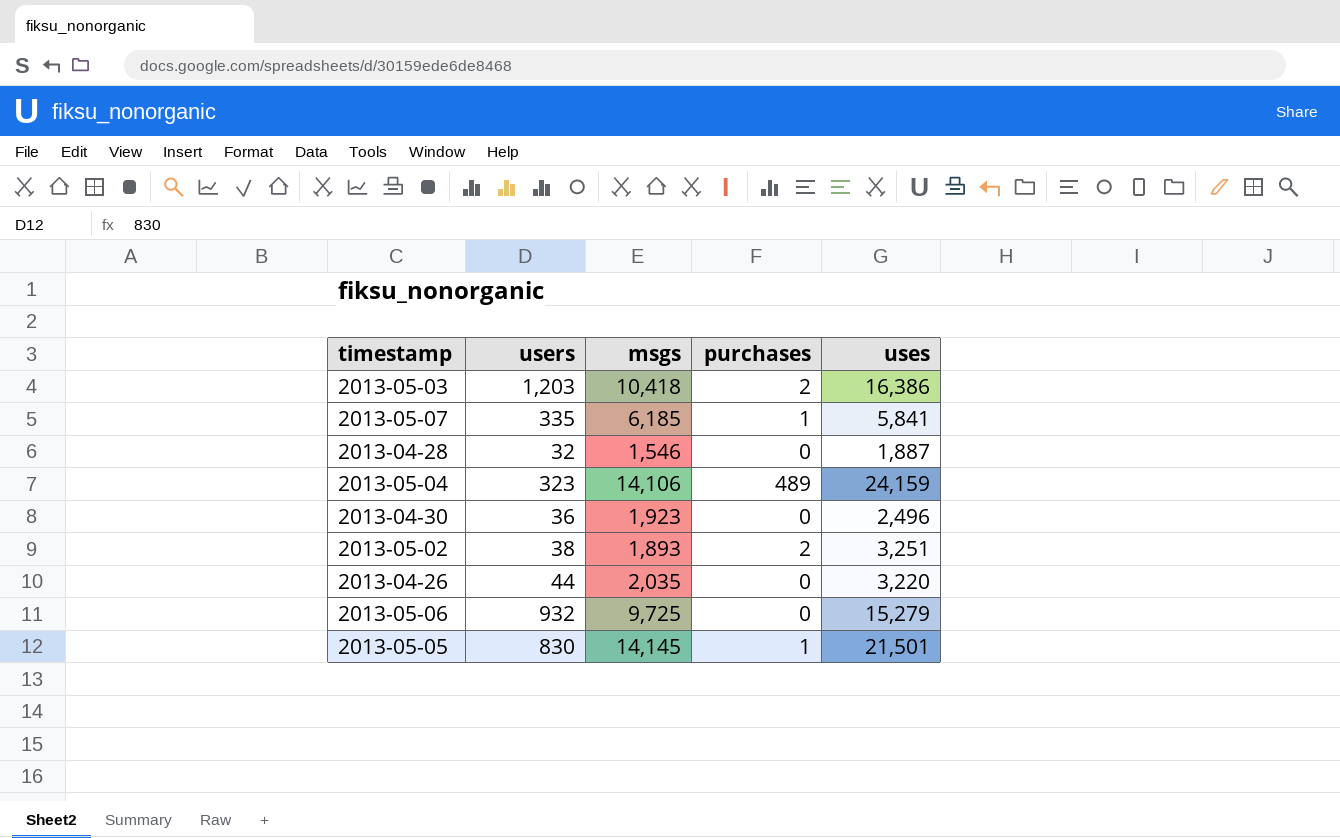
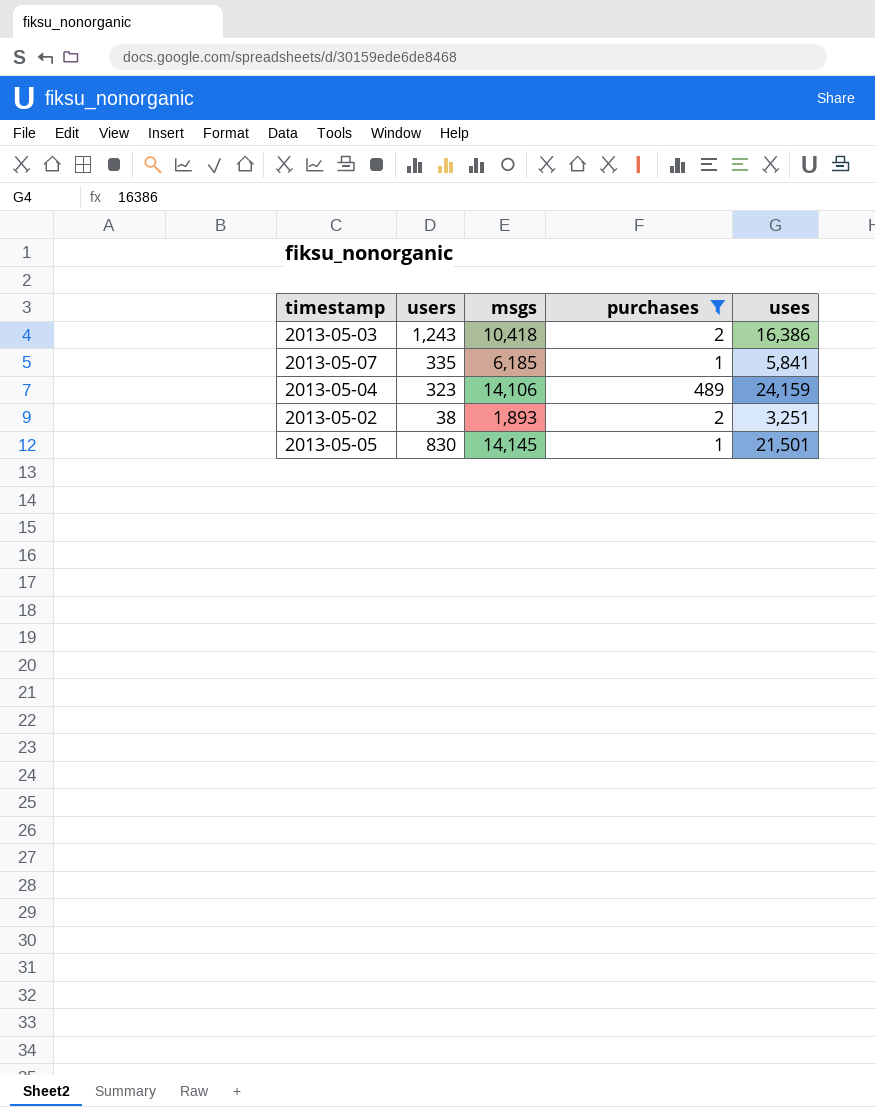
filter: none -> purchases != 0
2013-05-03 | users: 1,203 -> 1,243

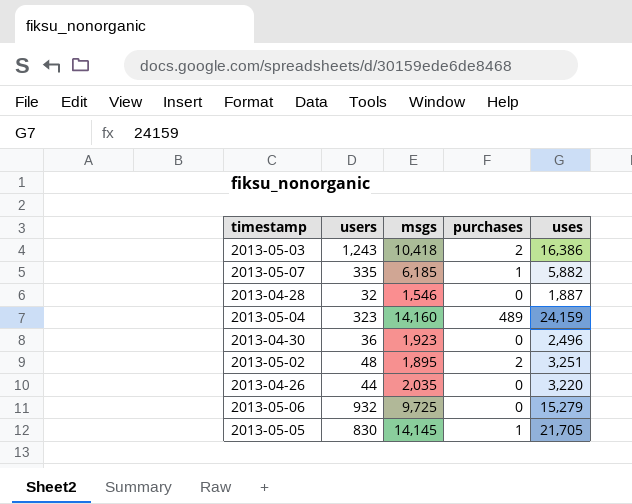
filter: purchases != 0 -> none
2013-05-07 | uses: 5,841 -> 5,882
2013-05-04 | msgs: 14,106 -> 14,160
2013-05-02 | users: 38 -> 48
2013-05-02 | msgs: 1,893 -> 1,895
2013-05-05 | uses: 21,501 -> 21,705

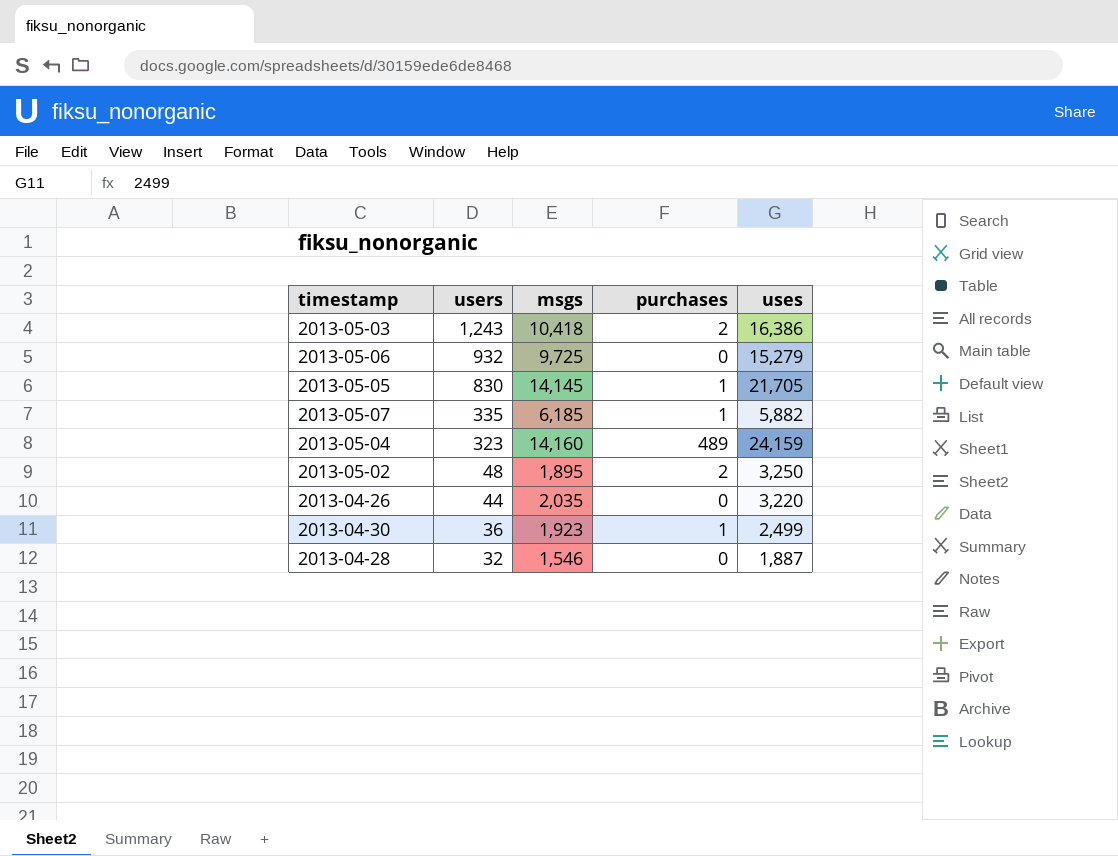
row order: none -> users descending
2013-05-02 | uses: 3,251 -> 3,250
2013-04-30 | purchases: 0 -> 1
2013-04-30 | uses: 2,496 -> 2,499

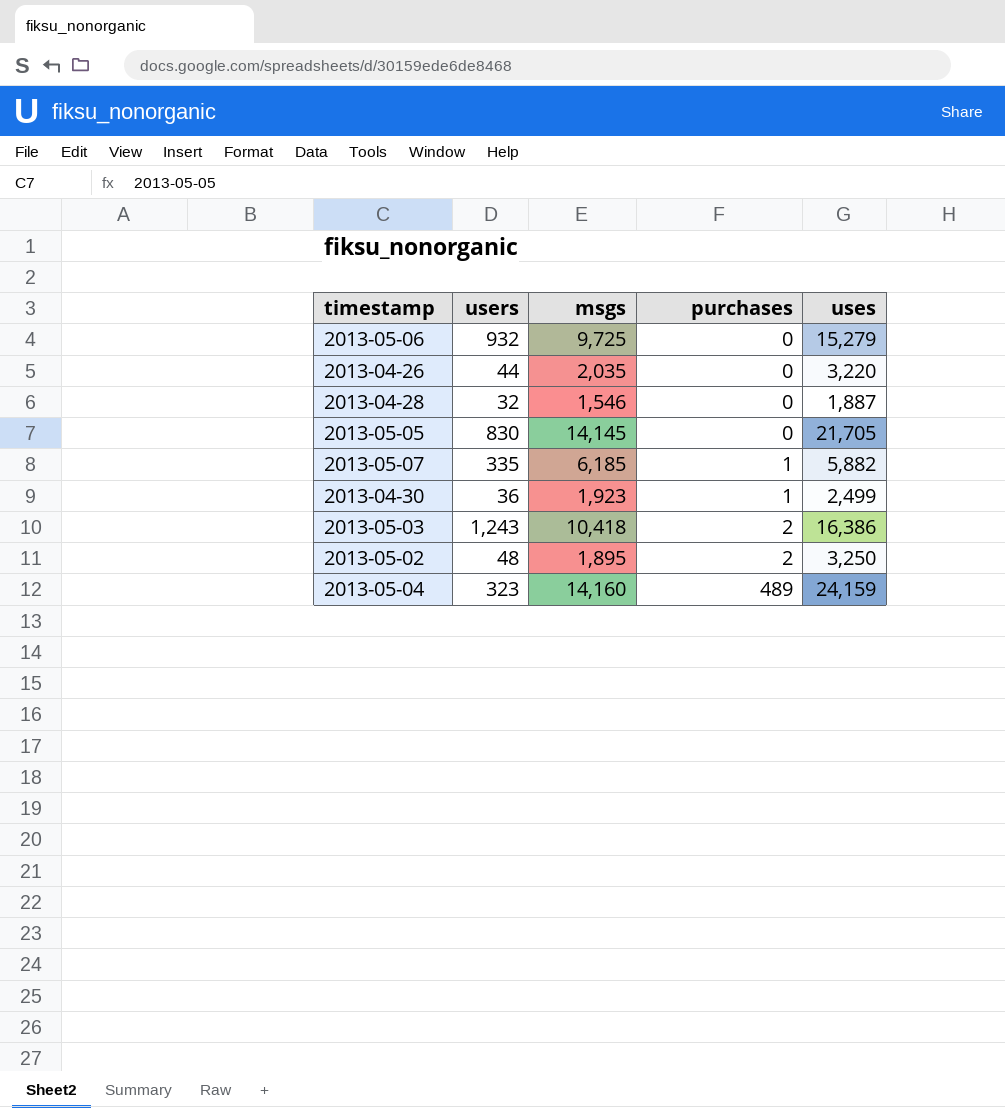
row order: users descending -> purchases ascending
2013-05-05 | purchases: 1 -> 0

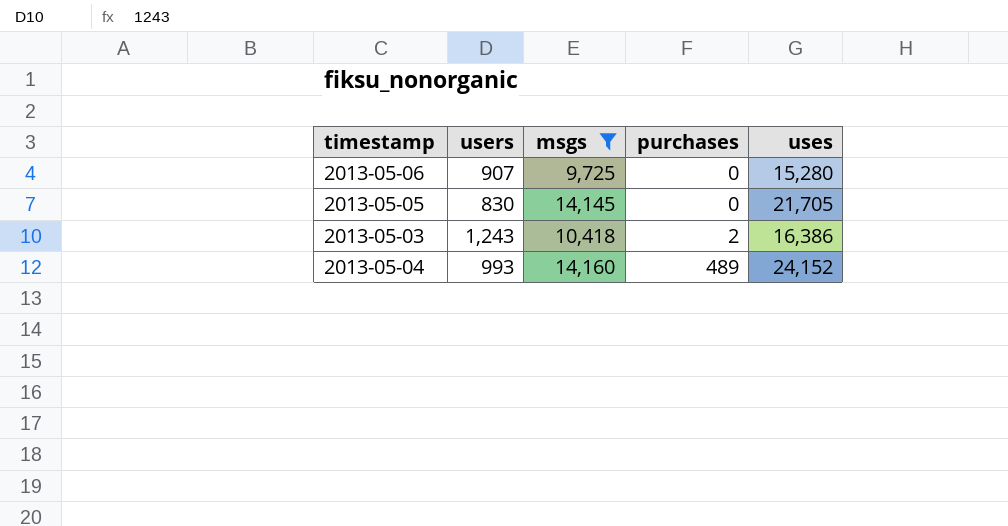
filter: none -> msgs >= 9,725
2013-05-06 | users: 932 -> 907
2013-05-06 | uses: 15,279 -> 15,280
2013-05-04 | users: 323 -> 993
2013-05-04 | uses: 24,159 -> 24,152

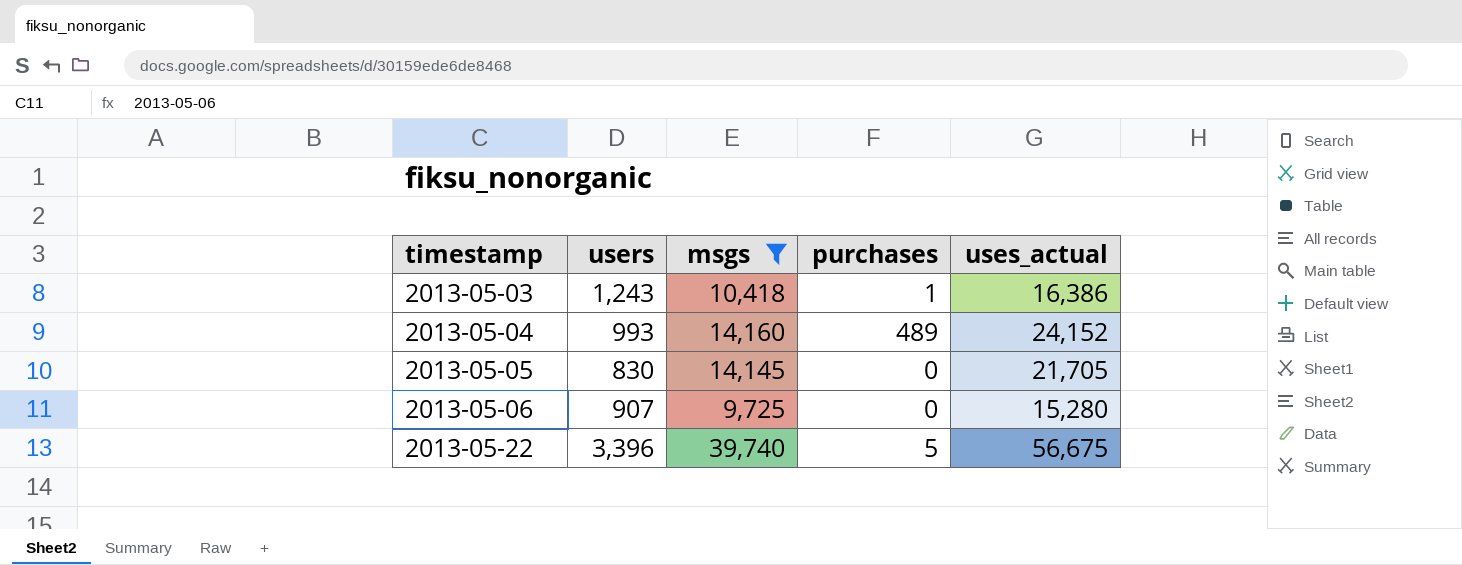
row order: purchases ascending -> timestamp ascending
column name: uses -> uses_actual
2013-05-03 | purchases: 2 -> 1
row 2013-05-22: none -> 3,396 | 39,740 | 5 | 56,675

